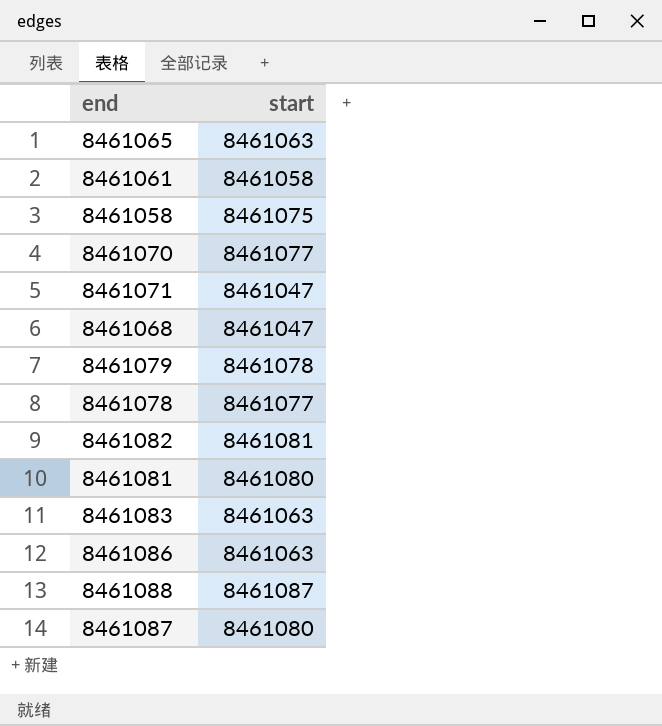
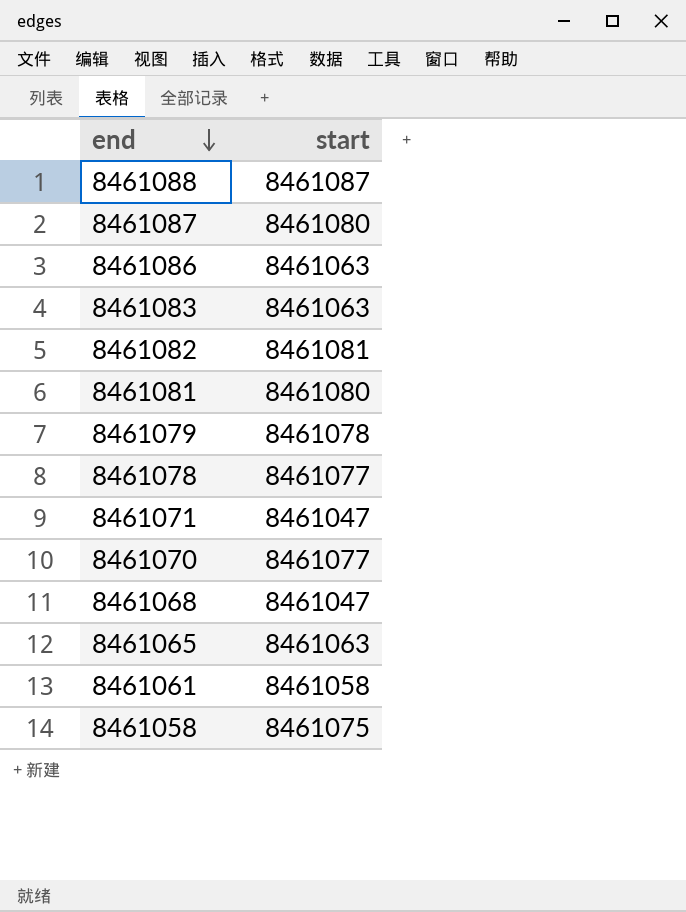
row order: none -> end descending

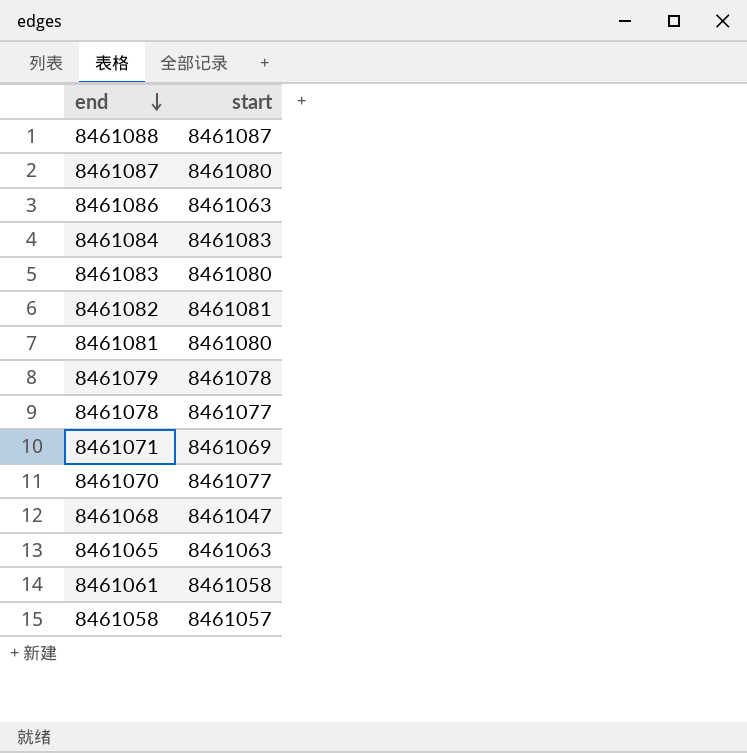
row 8461084: none -> 8461083
8461083 | start: 8461063 -> 8461080
8461071 | start: 8461047 -> 8461069
8461058 | start: 8461075 -> 8461057

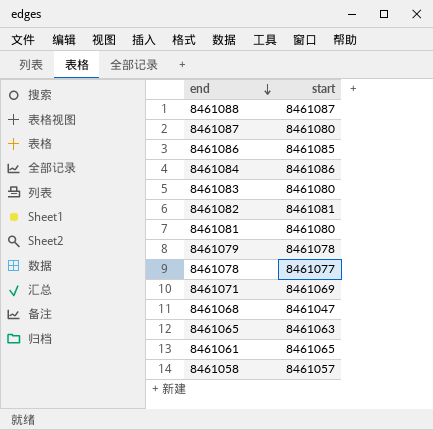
row 8461070: 8461077 -> none
8461086 | start: 8461063 -> 8461085
8461084 | start: 8461083 -> 8461086
8461061 | start: 8461058 -> 8461065

